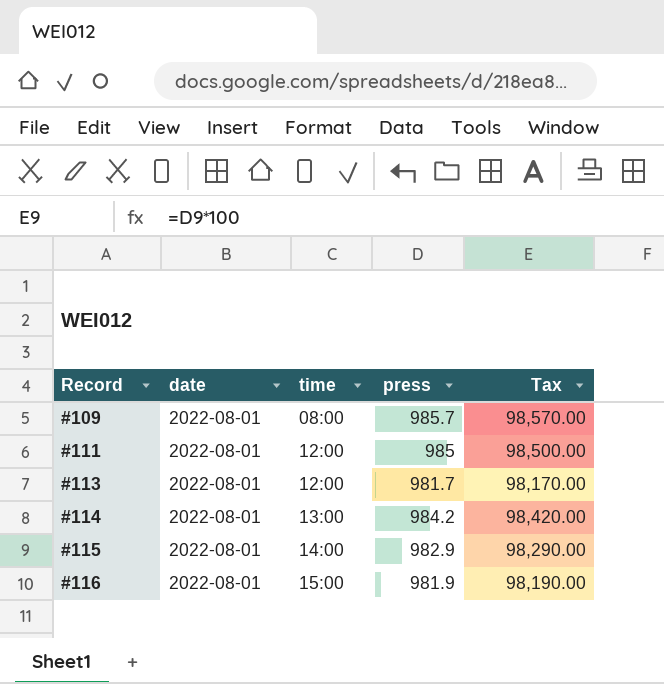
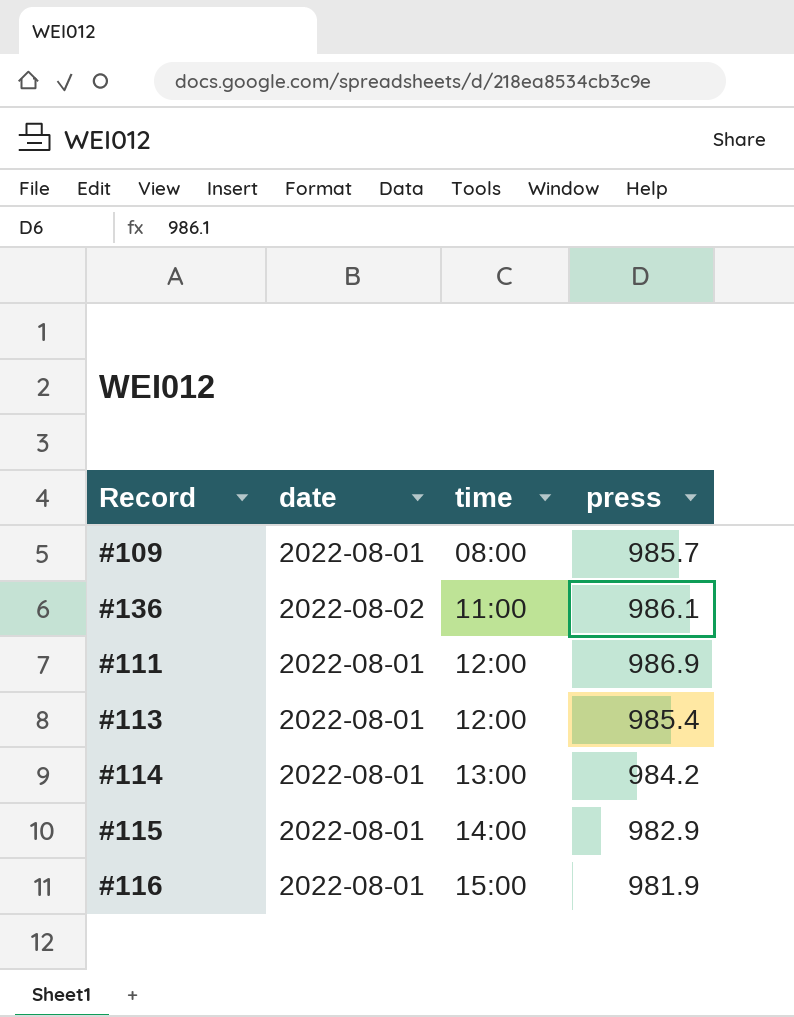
column Tax | formula: [press] * 100 -> none
row #136: none -> 2022-08-02 | 11:00 | 986.1
#111 | press: 985 -> 986.9
#113 | press: 981.7 -> 985.4

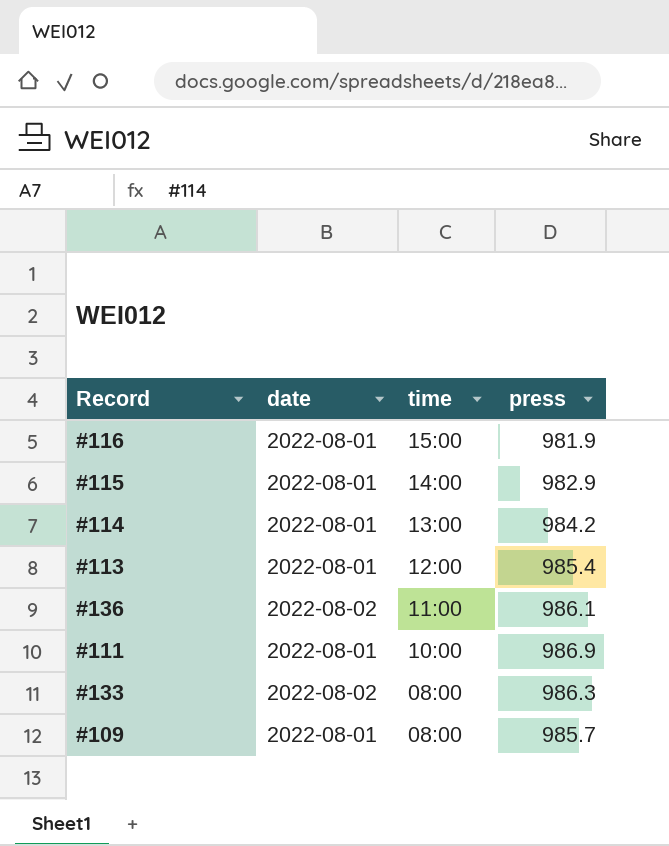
row order: time ascending -> time descending
#111 | time: 12:00 -> 10:00
row #133: none -> 2022-08-02 | 08:00 | 986.3

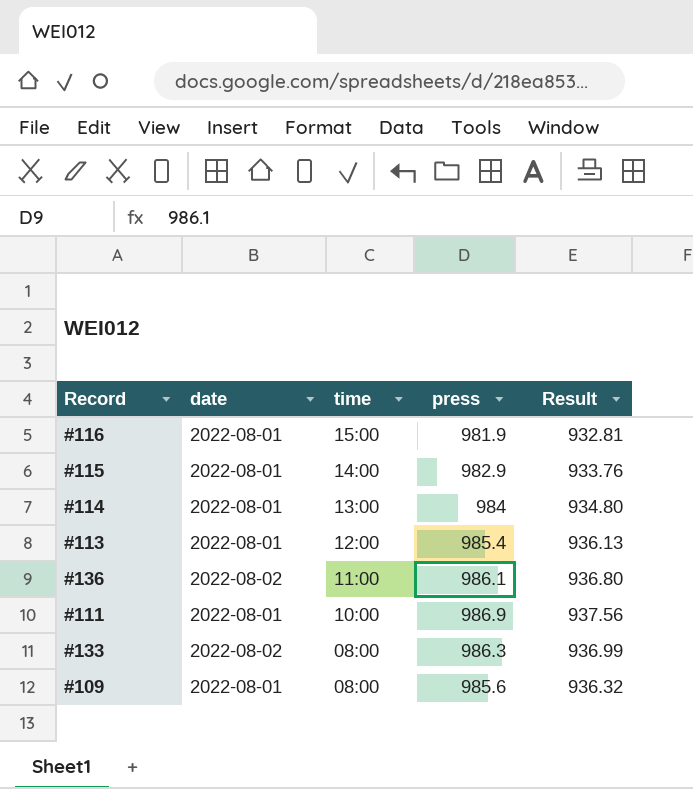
column Result | formula: none -> [press] * 0.95
#114 | press: 984.2 -> 984
#109 | press: 985.7 -> 985.6

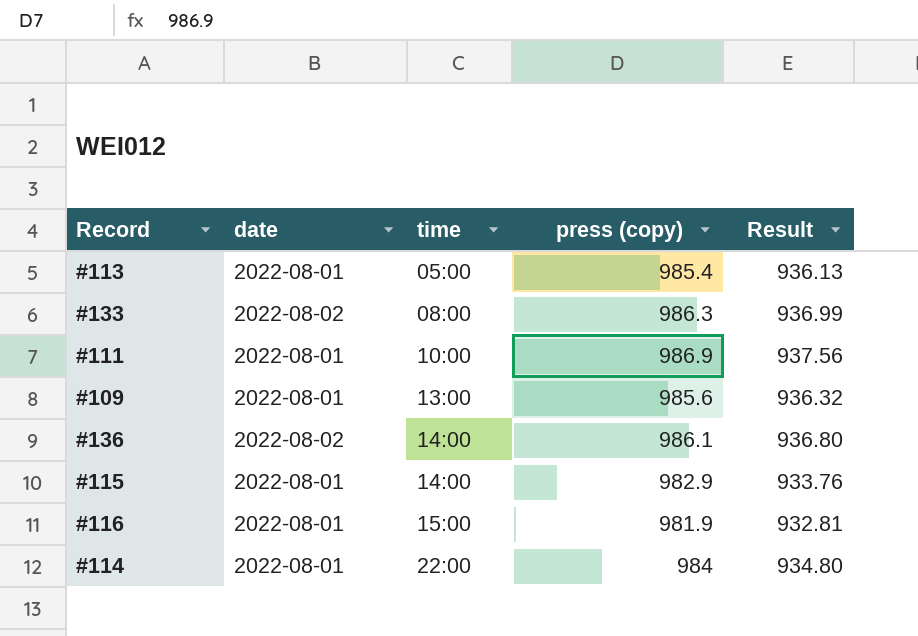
row order: time descending -> time ascending
column name: press -> press (copy)
#113 | time: 12:00 -> 05:00
#109 | time: 08:00 -> 13:00
#136 | time: 11:00 -> 14:00
#114 | time: 13:00 -> 22:00

